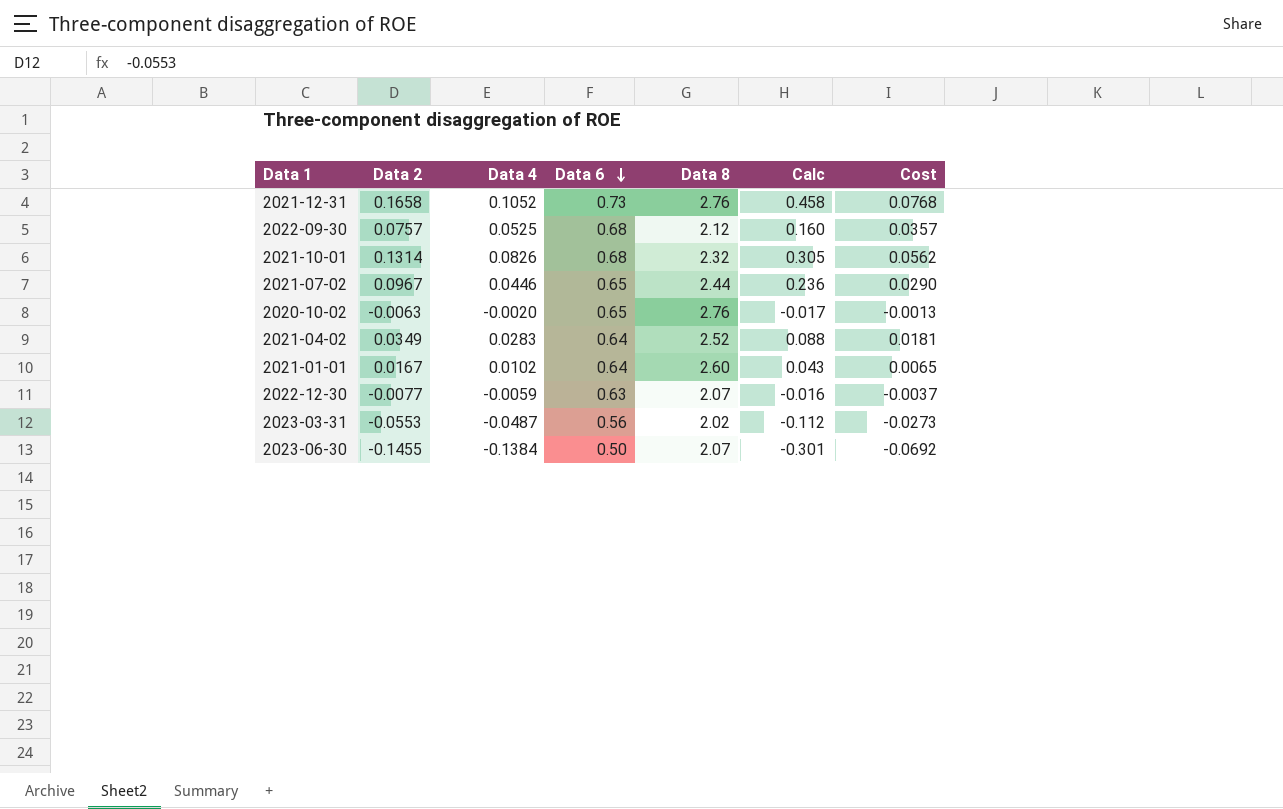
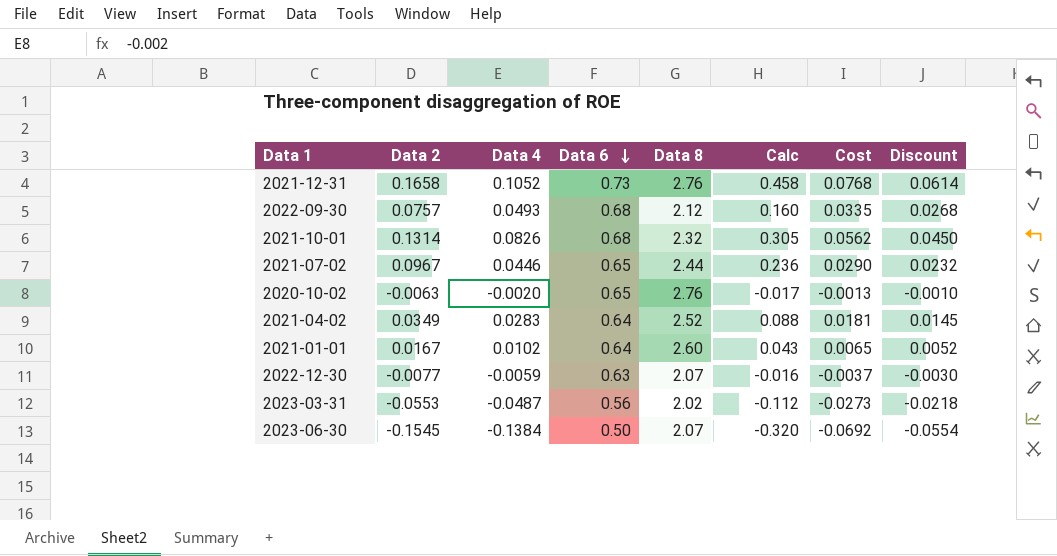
column Discount | formula: none -> [Cost] * 0.8
2022-09-30 | Data 4: 0.0525 -> 0.0493
2022-09-30 | Cost: 0.0357 -> 0.0335
2023-06-30 | Data 2: -0.1455 -> -0.1545
2023-06-30 | Calc: -0.301 -> -0.320

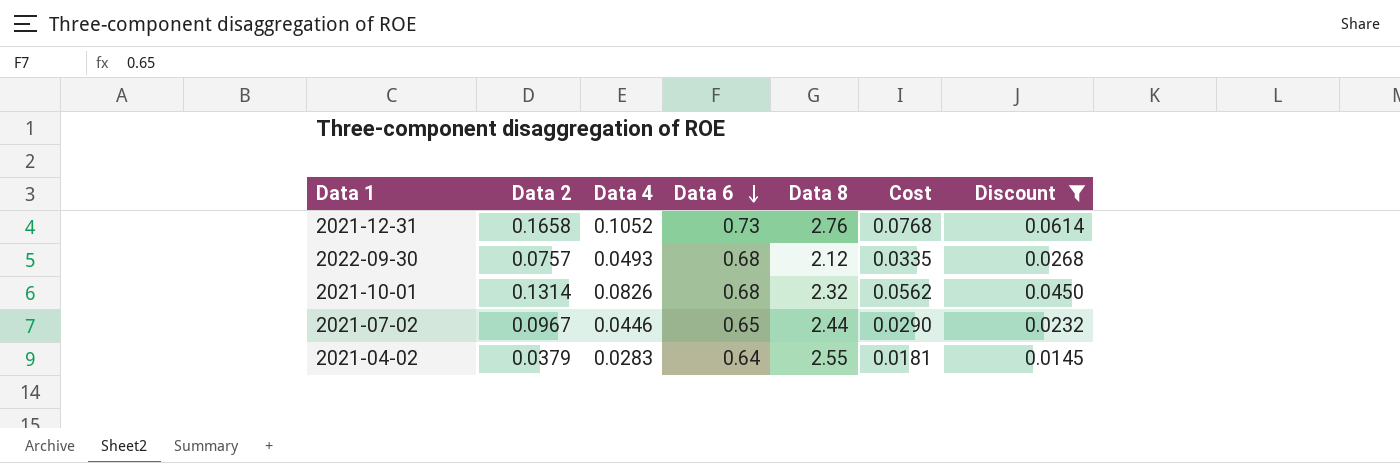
filter: none -> Discount >= 0.0145
column Calc | formula: [Data 2] * [Data 8] -> none
2021-04-02 | Data 2: 0.0349 -> 0.0379
2021-04-02 | Data 8: 2.52 -> 2.55

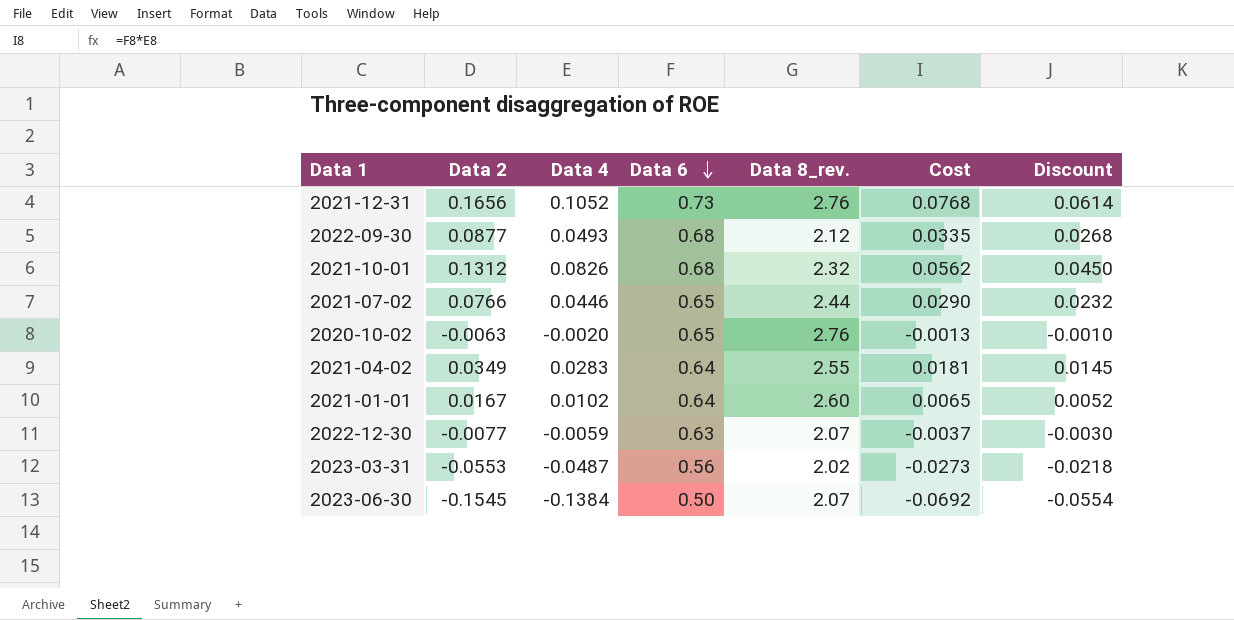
filter: Discount >= 0.0145 -> none
column name: Data 8 -> Data 8_rev.
2021-12-31 | Data 2: 0.1658 -> 0.1656
2022-09-30 | Data 2: 0.0757 -> 0.0877
2021-10-01 | Data 2: 0.1314 -> 0.1312
2021-07-02 | Data 2: 0.0967 -> 0.0766
2021-04-02 | Data 2: 0.0379 -> 0.0349

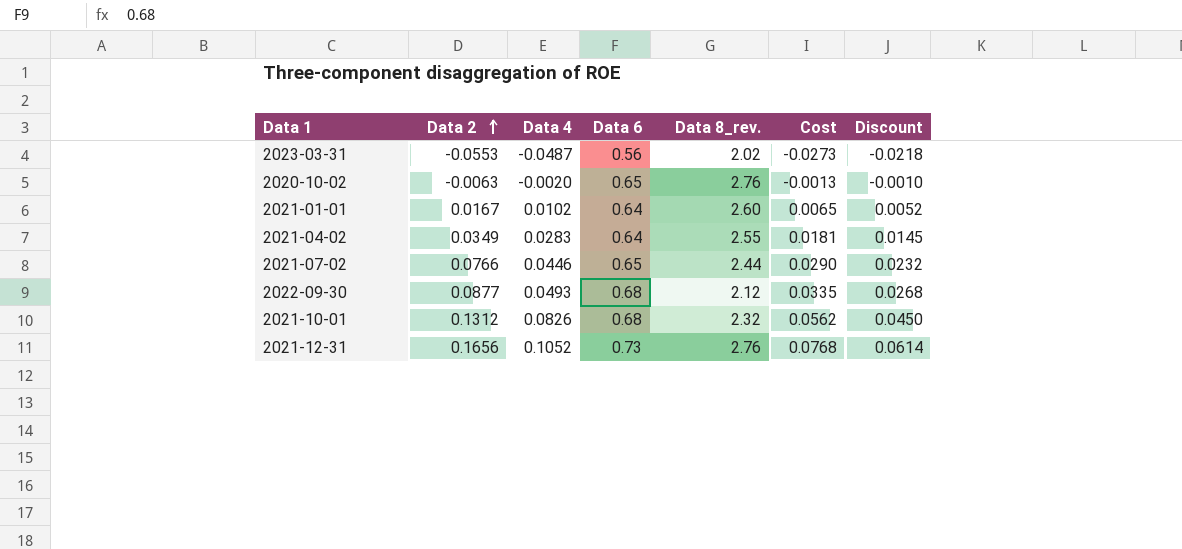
row order: Data 6 descending -> Data 2 ascending
row 2022-12-30: -0.0077 | -0.0059 | 0.63 | 2.07 | -0.0037 | -0.0030 -> none
row 2023-06-30: -0.1545 | -0.1384 | 0.50 | 2.07 | -0.0692 | -0.0554 -> none

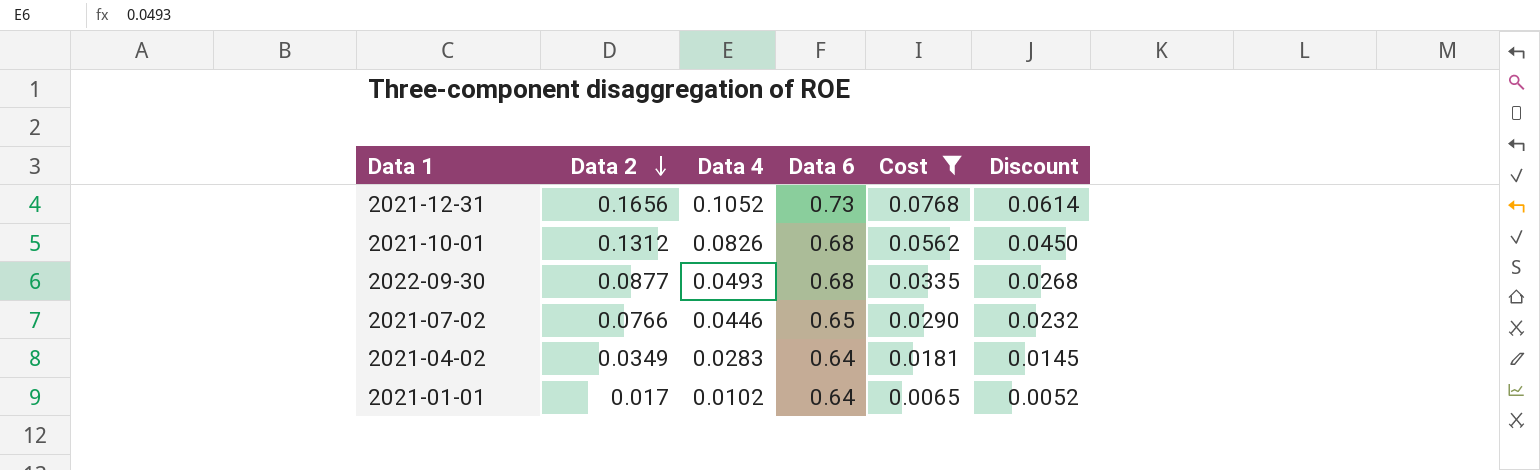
filter: none -> Cost >= 0.0065
row order: Data 2 ascending -> Data 2 descending
column Data 8_rev. | position: 5 -> none
2021-01-01 | Data 2: 0.0167 -> 0.017

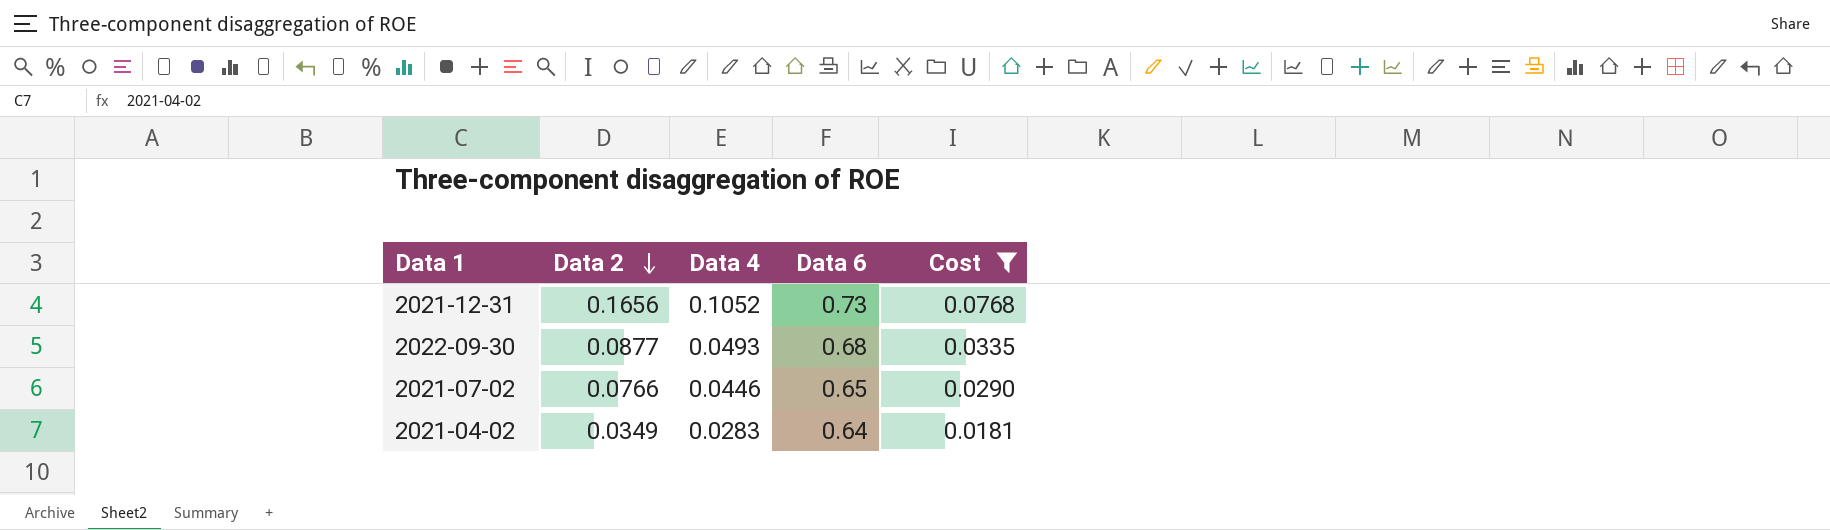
column Discount | formula: [Cost] * 0.8 -> none
row 2021-10-01: 0.1312 | 0.0826 | 0.68 | 0.0562 | 0.0450 -> none
row 2021-01-01: 0.017 | 0.0102 | 0.64 | 0.0065 | 0.0052 -> none

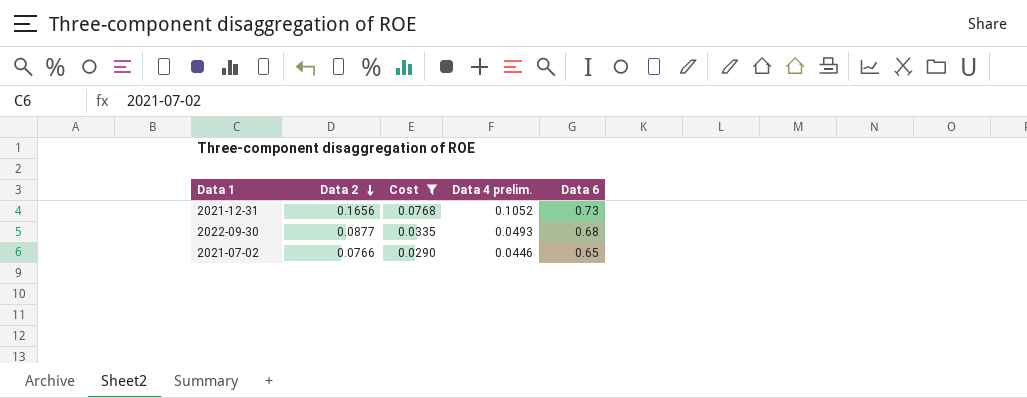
column Cost | position: 5 -> 3
column name: Data 4 -> Data 4 prelim.
row 2021-04-02: 0.0349 | 0.0283 | 0.64 | 0.0181 -> none

